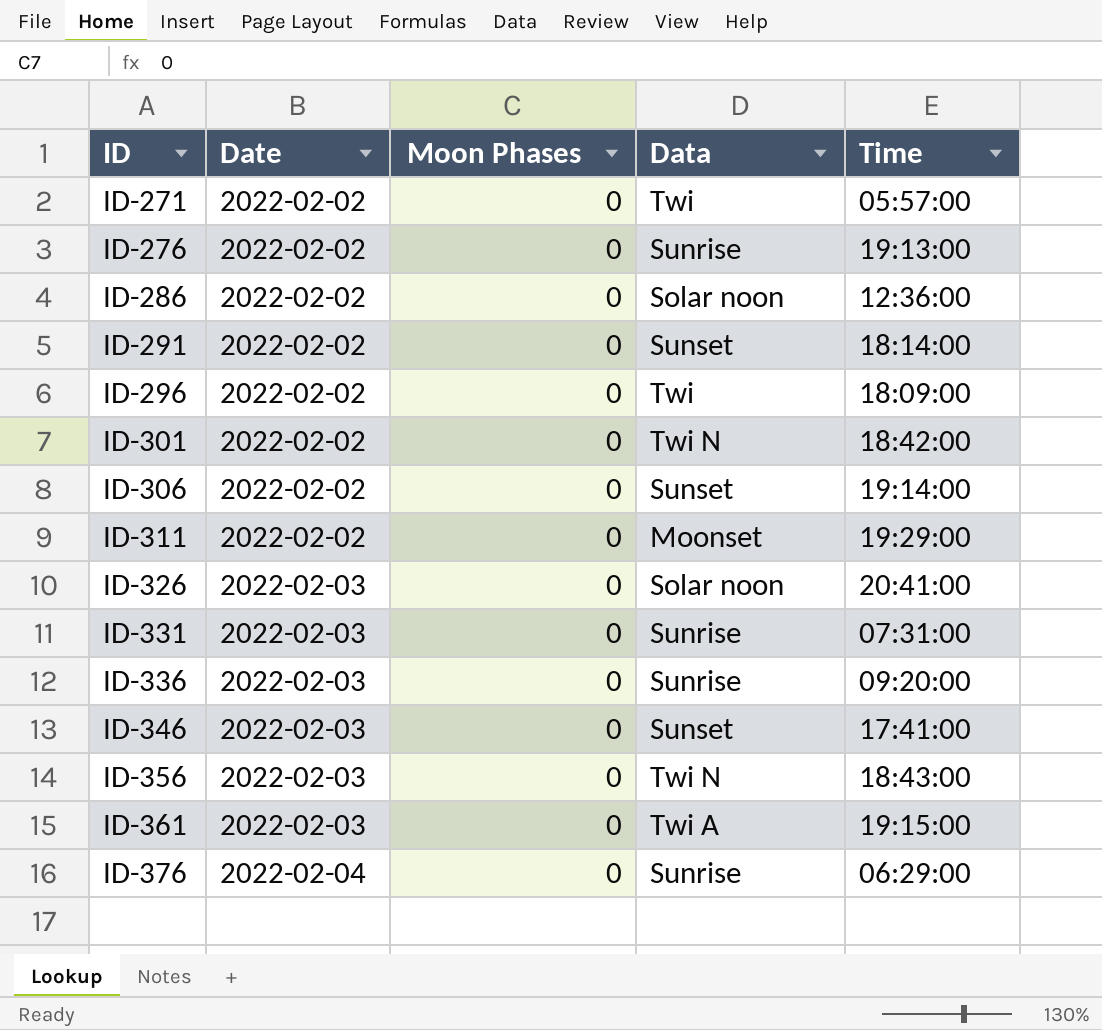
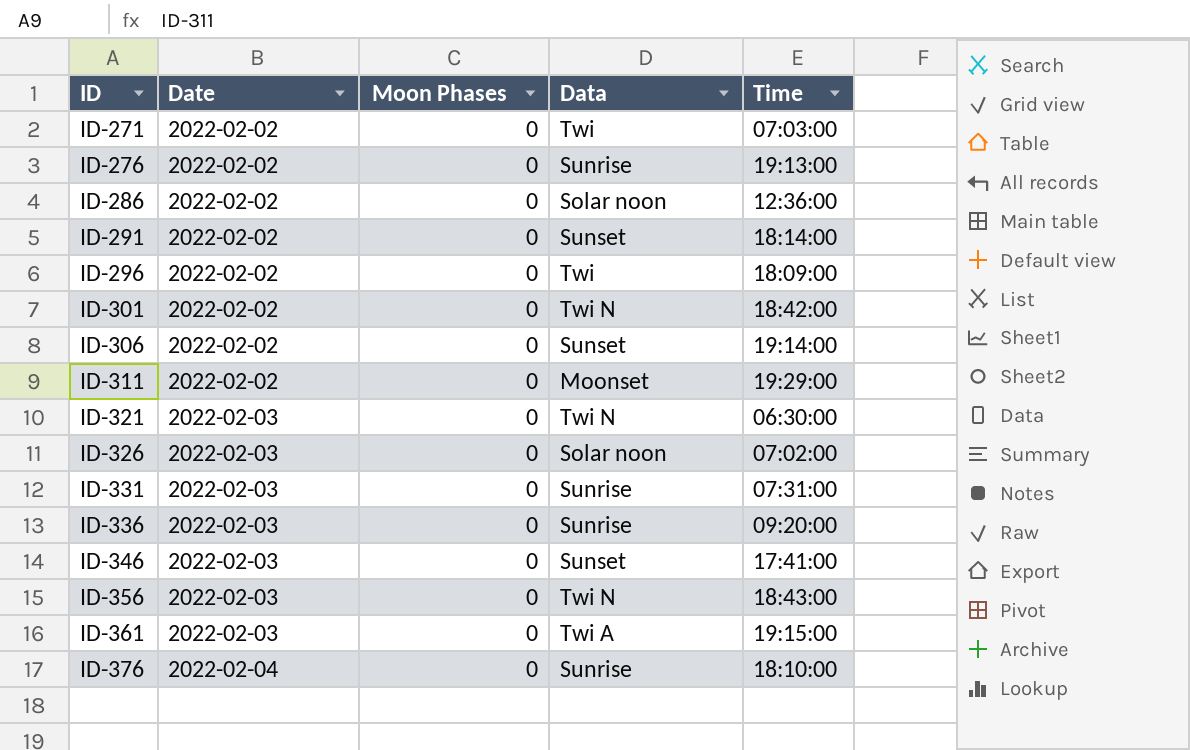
ID-271 | Time: 05:57:00 -> 07:03:00
row ID-321: none -> 2022-02-03 | 0 | Twi N | 06:30:00
ID-326 | Time: 20:41:00 -> 07:02:00
ID-376 | Time: 06:29:00 -> 18:10:00

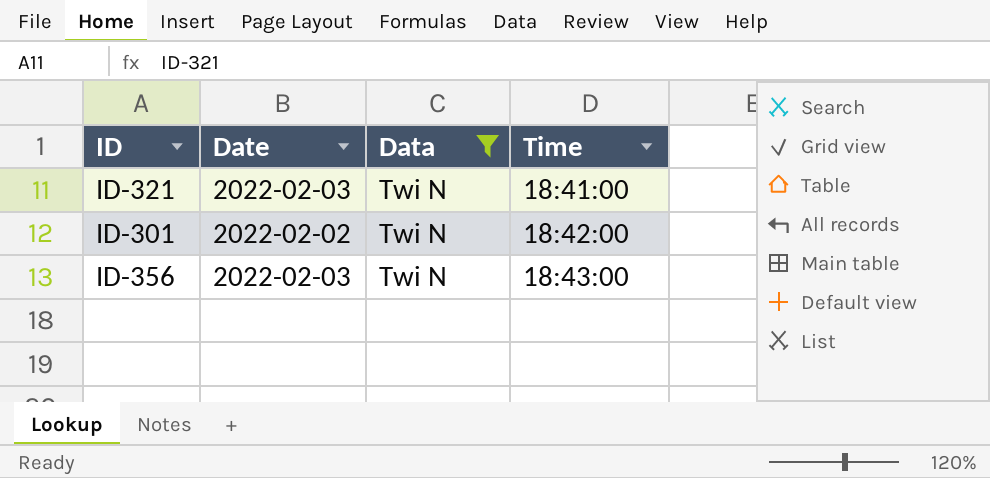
filter: none -> Data = Twi N
row order: ID ascending -> Time ascending
column Moon Phases | position: 3 -> none
ID-321 | Time: 06:30:00 -> 18:41:00

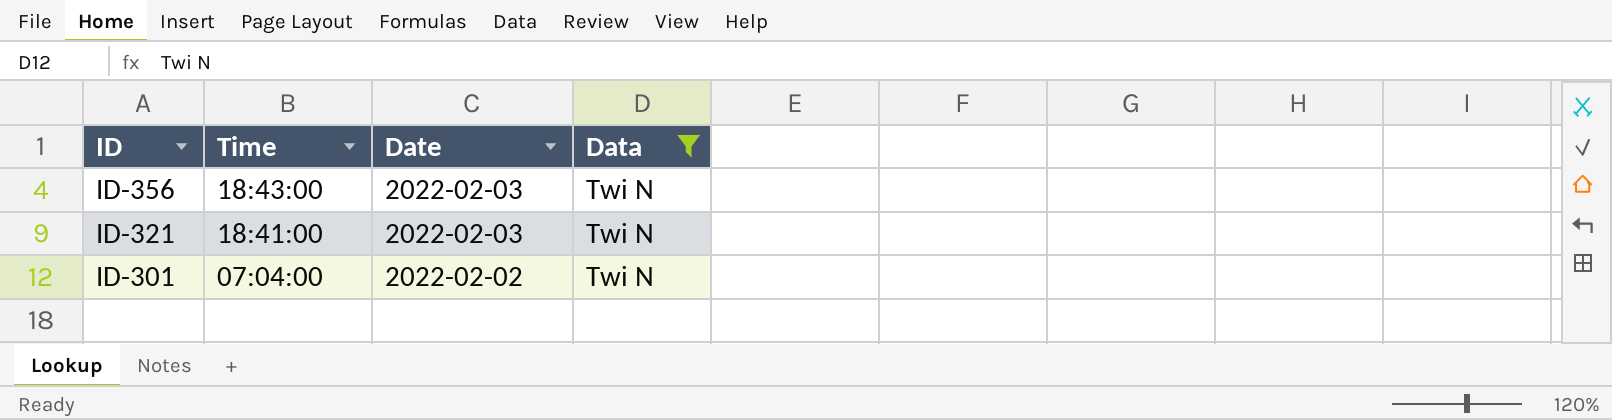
row order: Time ascending -> ID descending
column Time | position: 4 -> 2
ID-301 | Time: 18:42:00 -> 07:04:00

